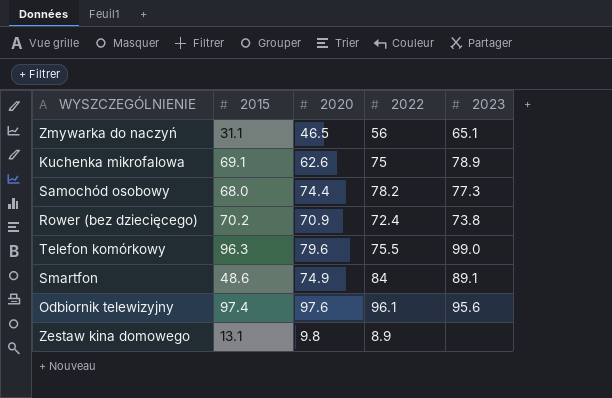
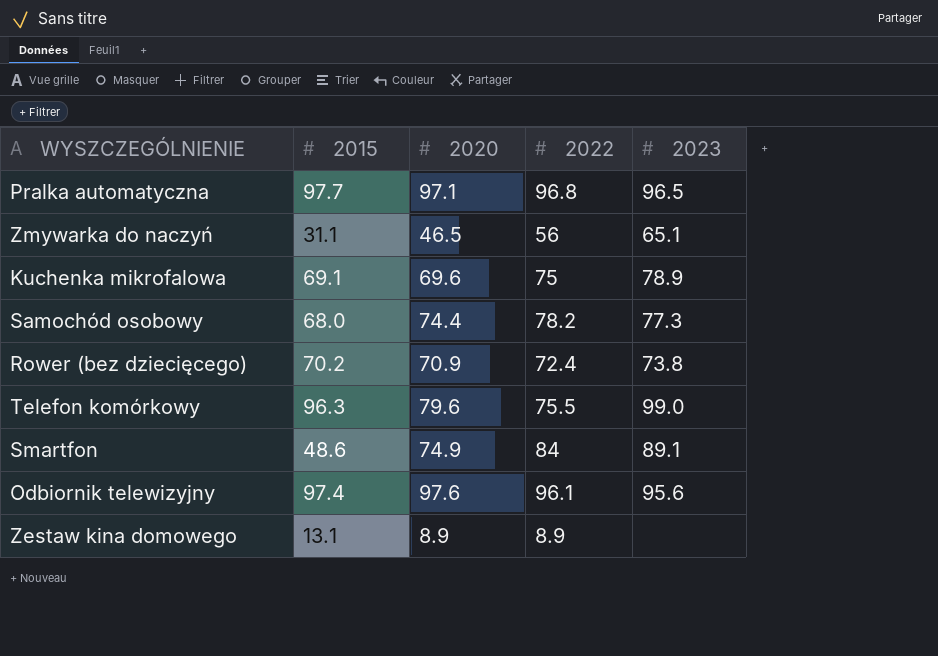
row Pralka automatyczna: none -> 97.7 | 97.1 | 96.8 | 96.5
Kuchenka mikrofalowa | 2020: 62.6 -> 69.6
Zestaw kina domowego | 2020: 9.8 -> 8.9

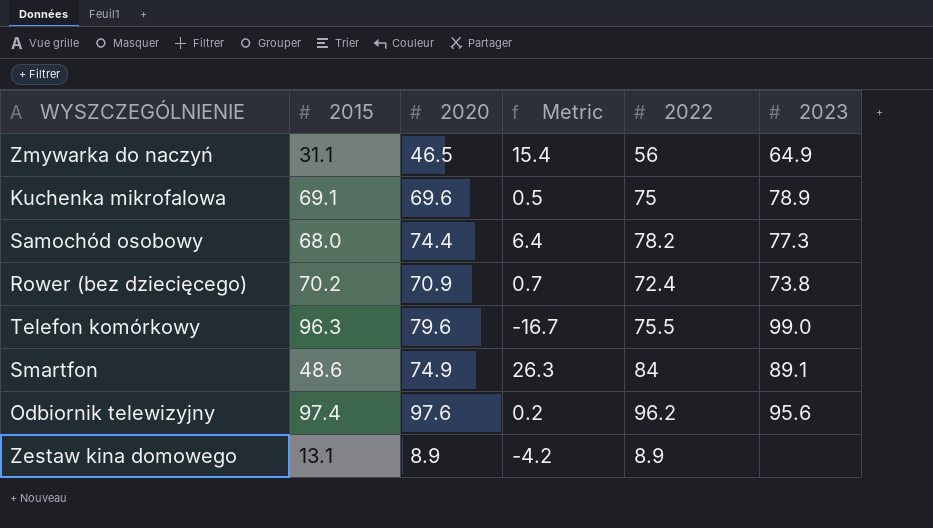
column Metric | formula: none -> [2020] - [2015]
row Pralka automatyczna: 97.7 | 97.1 | 96.8 | 96.5 -> none
Zmywarka do naczyń | 2023: 65.1 -> 64.9
Odbiornik telewizyjny | 2022: 96.1 -> 96.2

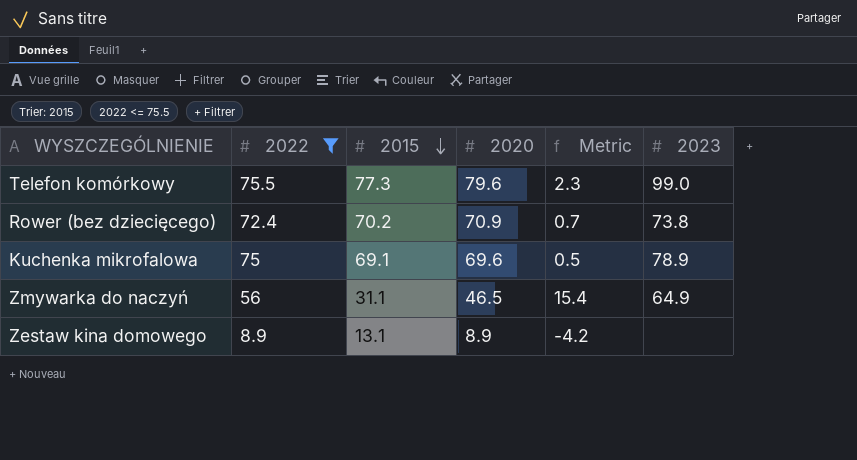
filter: none -> 2022 <= 75.5
row order: none -> 2015 descending
column 2022 | position: 5 -> 2
Telefon komórkowy | 2015: 96.3 -> 77.3
Telefon komórkowy | Metric: -16.7 -> 2.3

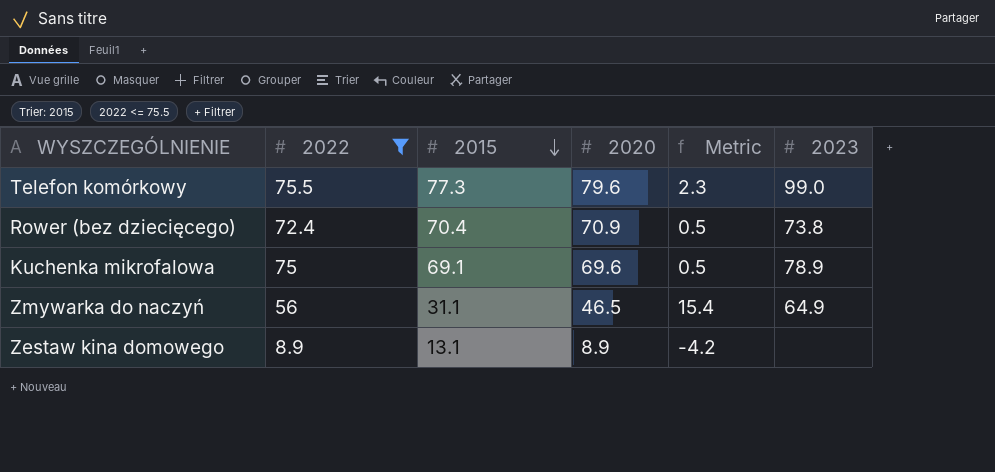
Rower (bez dziecięcego) | 2015: 70.2 -> 70.4
Rower (bez dziecięcego) | Metric: 0.7 -> 0.5

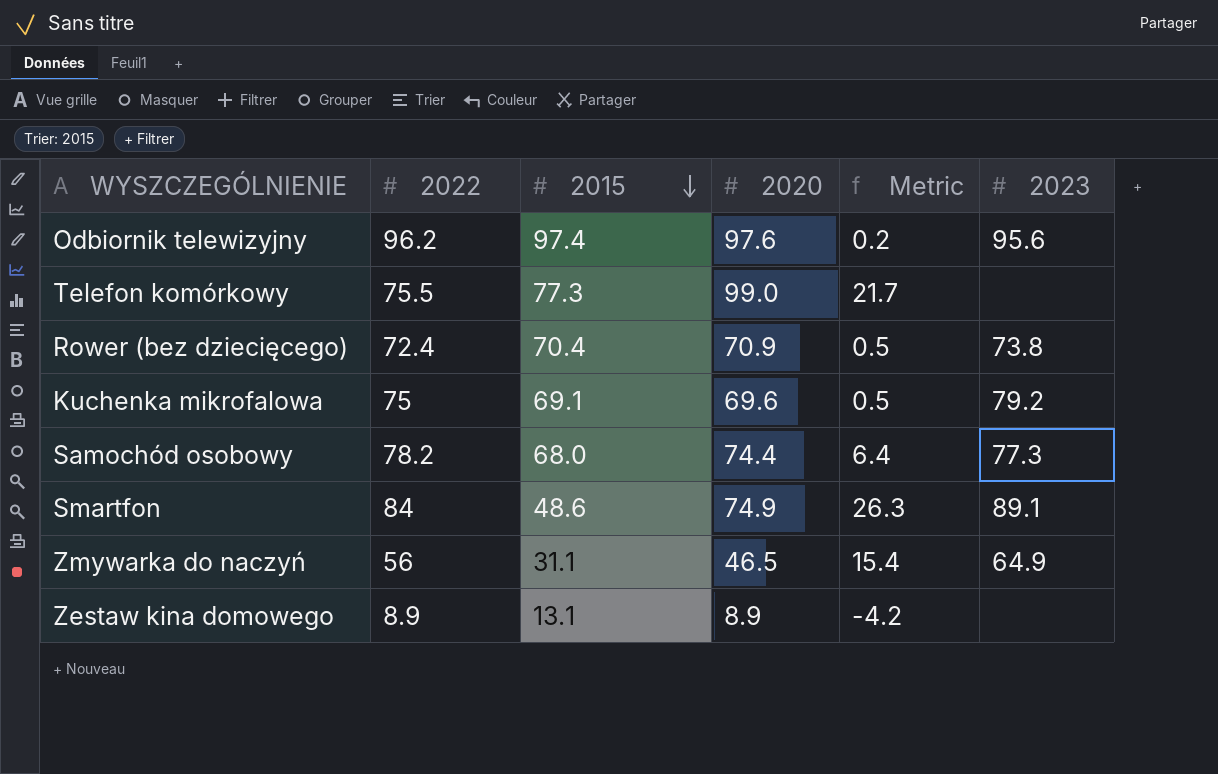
filter: 2022 <= 75.5 -> none
Telefon komórkowy | 2020: 79.6 -> 99.0
Telefon komórkowy | Metric: 2.3 -> 21.7
Telefon komórkowy | 2023: 99.0 -> none
Kuchenka mikrofalowa | 2023: 78.9 -> 79.2

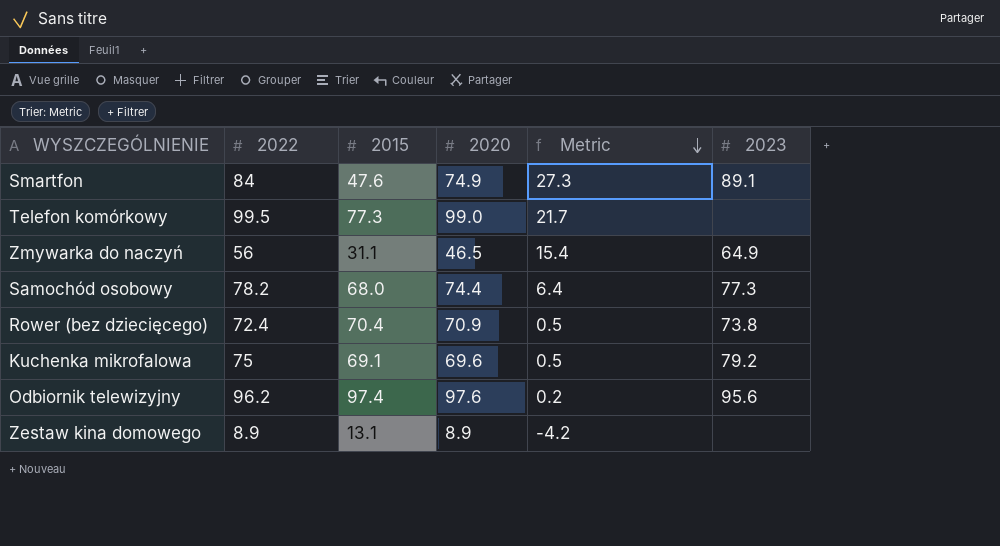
row order: 2015 descending -> Metric descending
Smartfon | 2015: 48.6 -> 47.6
Smartfon | Metric: 26.3 -> 27.3
Telefon komórkowy | 2022: 75.5 -> 99.5

